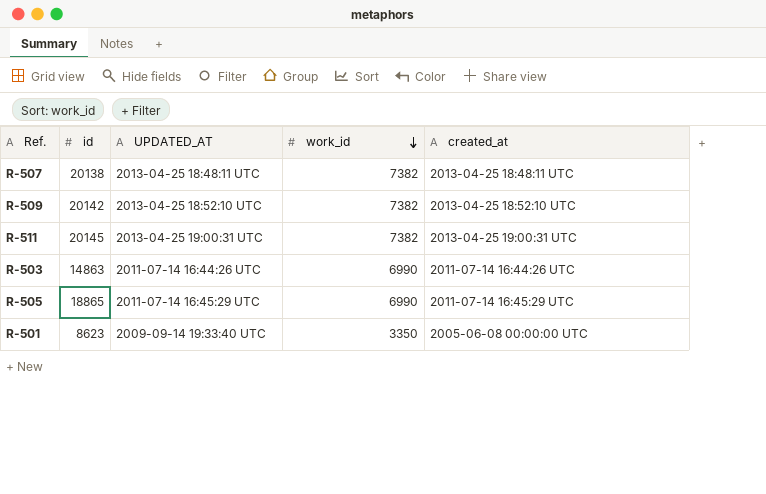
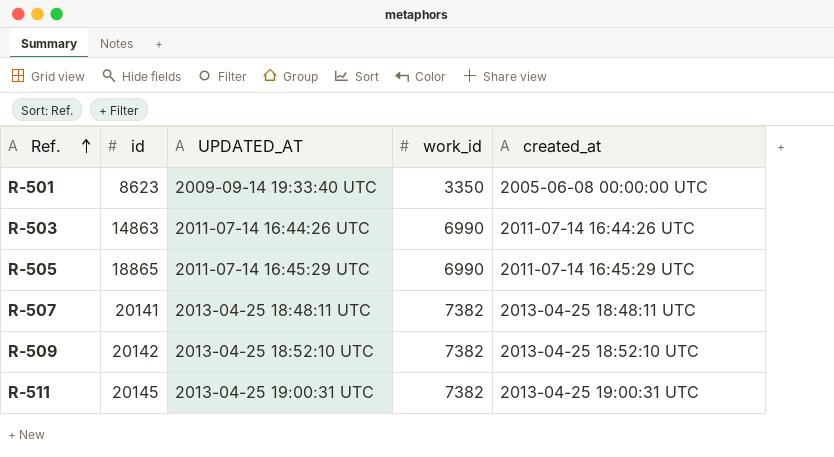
row order: work_id descending -> Ref. ascending
R-507 | id: 20138 -> 20141

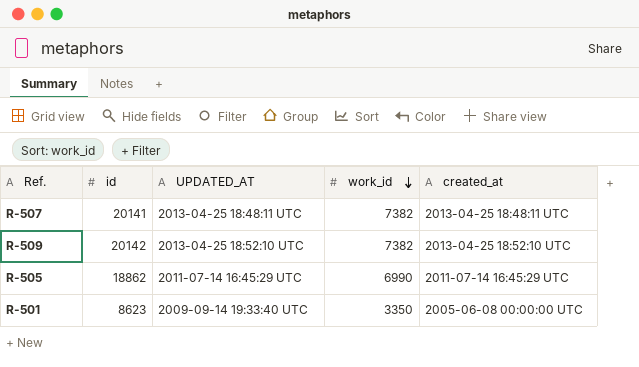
row order: Ref. ascending -> work_id descending
row R-503: 14863 | 2011-07-14 16:44:26 UTC | 6990 | 2011-07-14 16:44:26 UTC -> none
row R-511: 20145 | 2013-04-25 19:00:31 UTC | 7382 | 2013-04-25 19:00:31 UTC -> none
R-505 | id: 18865 -> 18862

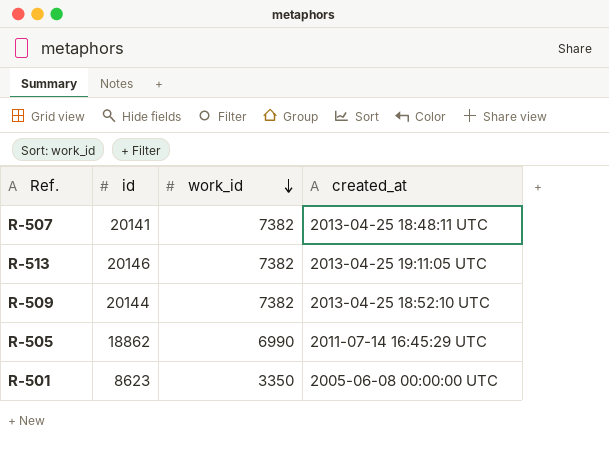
column UPDATED_AT | position: 3 -> none
row R-513: none -> 20146 | 7382 | 2013-04-25 19:11:05 UTC
R-509 | id: 20142 -> 20144

